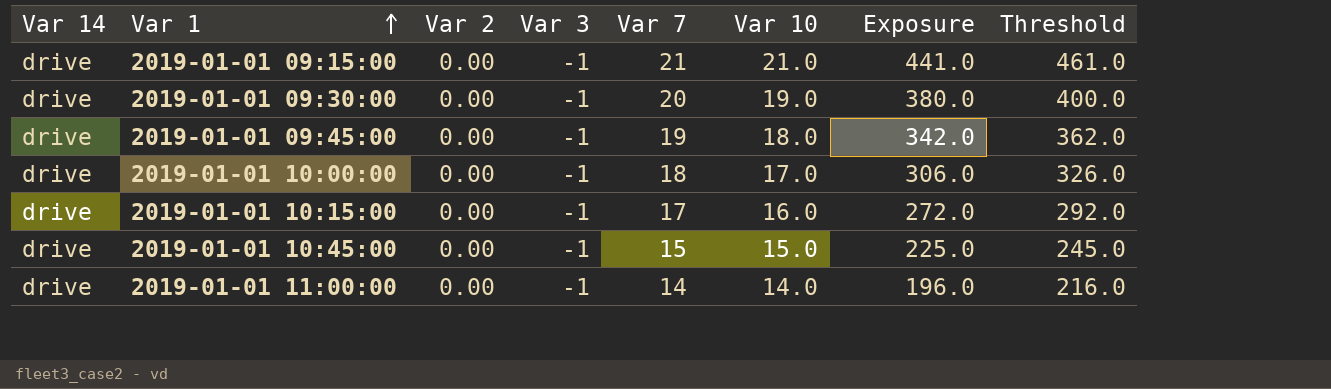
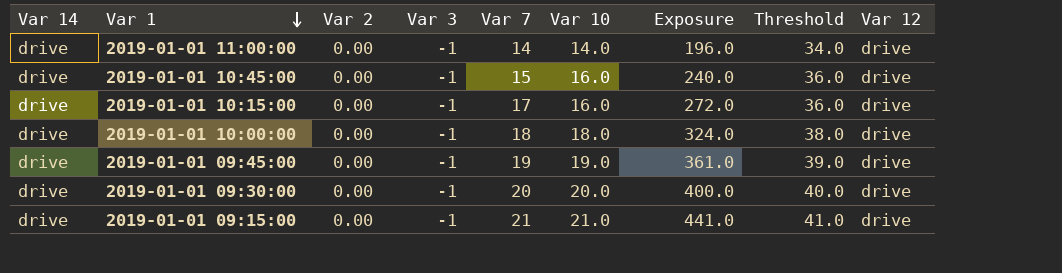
row order: Var 1 ascending -> Var 1 descending
column Threshold | formula: [Exposure] + 20 -> [Var 10] + 20
column Var 12 | position: none -> 9
2019-01-01 10:45:00 | Var 10: 15.0 -> 16.0
2019-01-01 10:45:00 | Exposure: 225.0 -> 240.0
2019-01-01 10:00:00 | Var 10: 17.0 -> 18.0
2019-01-01 10:00:00 | Exposure: 306.0 -> 324.0
2019-01-01 09:45:00 | Var 10: 18.0 -> 19.0
2019-01-01 09:45:00 | Exposure: 342.0 -> 361.0
2019-01-01 09:30:00 | Var 10: 19.0 -> 20.0
2019-01-01 09:30:00 | Exposure: 380.0 -> 400.0

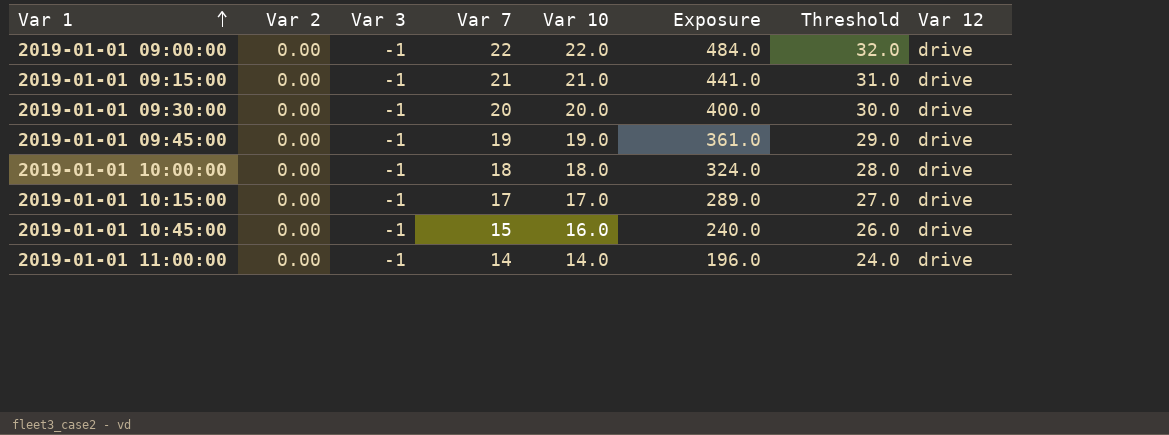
row order: Var 1 descending -> Var 1 ascending
column Var 14 | position: 1 -> none
column Threshold | formula: [Var 10] + 20 -> [Var 10] + 10
row 2019-01-01 09:00:00: none -> 0.00 | -1 | 22 | 22.0 | 484.0 | 32.0 | drive
2019-01-01 10:15:00 | Var 10: 16.0 -> 17.0
2019-01-01 10:15:00 | Exposure: 272.0 -> 289.0

